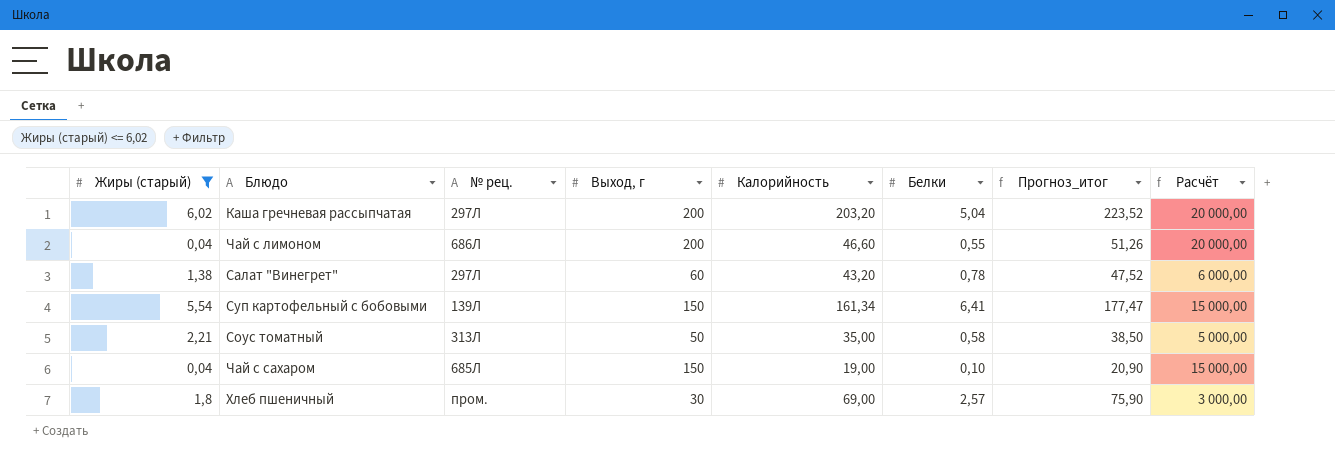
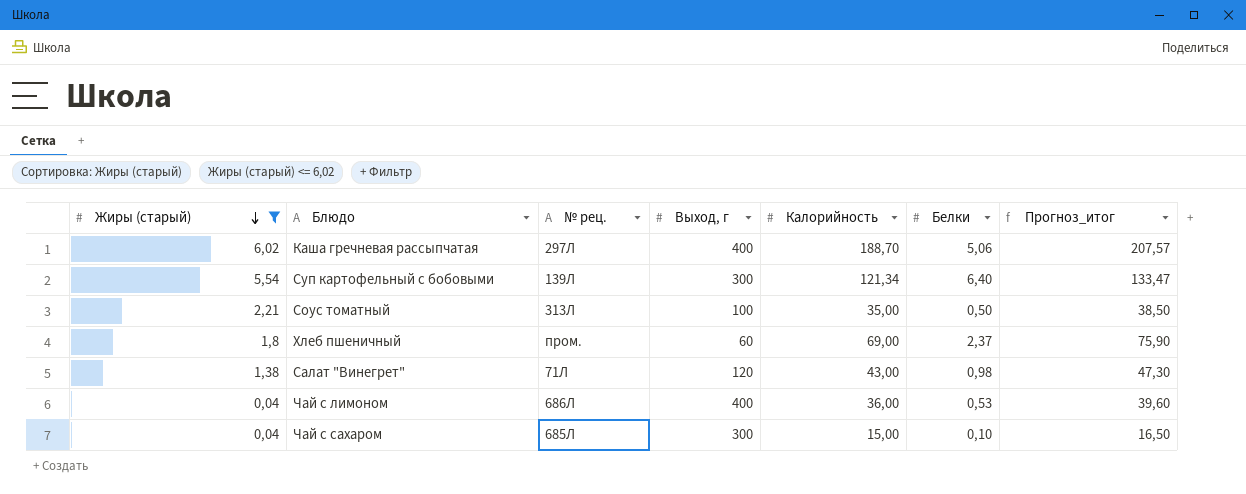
row order: none -> Жиры (старый) descending
column Расчёт | formula: [Выход, г] * 100 -> none
Каша гречневая рассыпчатая | Выход, г: 200 -> 400
Каша гречневая рассыпчатая | Калорийность: 203,20 -> 188,70
Каша гречневая рассыпчатая | Белки: 5,04 -> 5,06
Каша гречневая рассыпчатая | Прогноз_итог: 223,52 -> 207,57
Суп картофельный с бобовыми | Выход, г: 150 -> 300
Суп картофельный с бобовыми | Калорийность: 161,34 -> 121,34
Суп картофельный с бобовыми | Белки: 6,41 -> 6,40
Суп картофельный с бобовыми | Прогноз_итог: 177,47 -> 133,47
Соус томатный | Выход, г: 50 -> 100
Соус томатный | Белки: 0,58 -> 0,50
Хлеб пшеничный | Выход, г: 30 -> 60
Хлеб пшеничный | Белки: 2,57 -> 2,37
Салат "Винегрет" | № рец.: 297Л -> 71Л
Салат "Винегрет" | Выход, г: 60 -> 120
Салат "Винегрет" | Калорийность: 43,20 -> 43,00
Салат "Винегрет" | Белки: 0,78 -> 0,98
Салат "Винегрет" | Прогноз_итог: 47,52 -> 47,30
Чай с лимоном | Выход, г: 200 -> 400
Чай с лимоном | Калорийность: 46,60 -> 36,00
Чай с лимоном | Белки: 0,55 -> 0,53
Чай с лимоном | Прогноз_итог: 51,26 -> 39,60
Чай с сахаром | Выход, г: 150 -> 300
Чай с сахаром | Калорийность: 19,00 -> 15,00
Чай с сахаром | Прогноз_итог: 20,90 -> 16,50

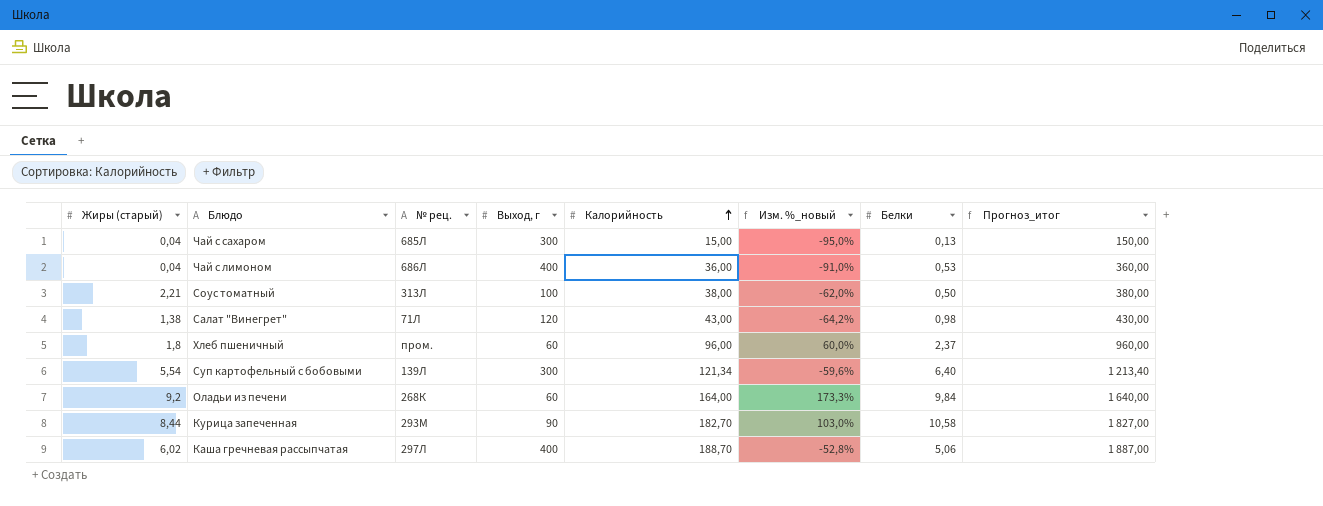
filter: Жиры (старый) <= 6,02 -> none
row order: Жиры (старый) descending -> Калорийность ascending
column Изм. %_новый | formula: none -> ([Калорийность] - [Выход, г]) / [Выход, г]
column Прогноз_итог | formula: [Калорийность] * 1,1 -> [Калорийность] * 10
Чай с сахаром | Белки: 0,10 -> 0,13
Соус томатный | Калорийность: 35,00 -> 38,00
Хлеб пшеничный | Калорийность: 69,00 -> 96,00

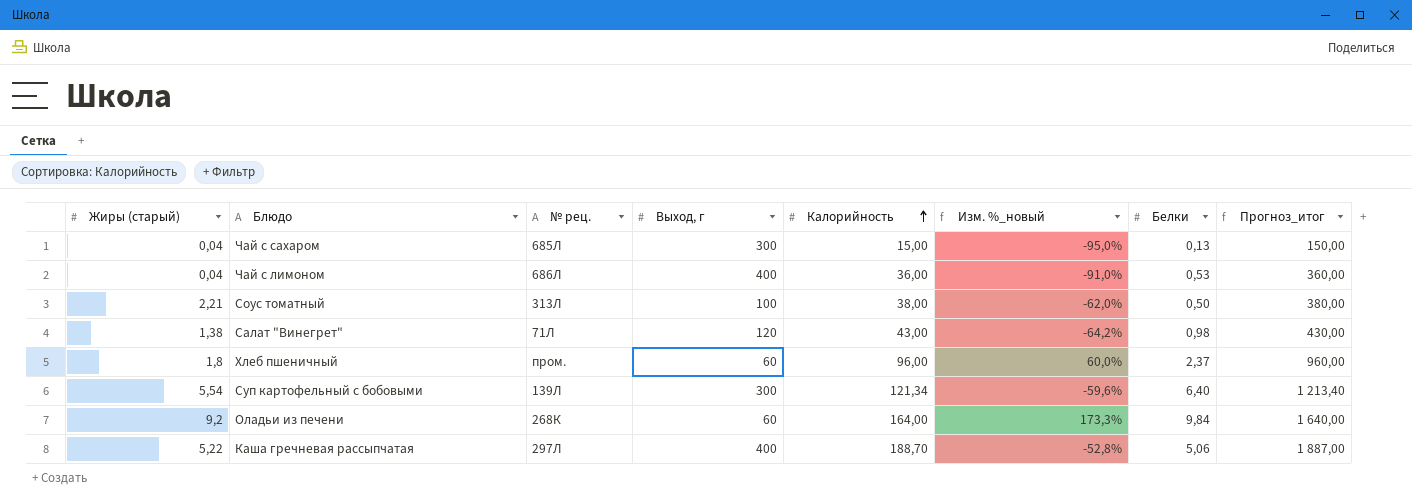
row Курица запеченная: 8,44 | 293М | 90 | 182,70 | 103,0% | 10,58 | 1 827,00 -> none
Каша гречневая рассыпчатая | Жиры (старый): 6,02 -> 5,22

